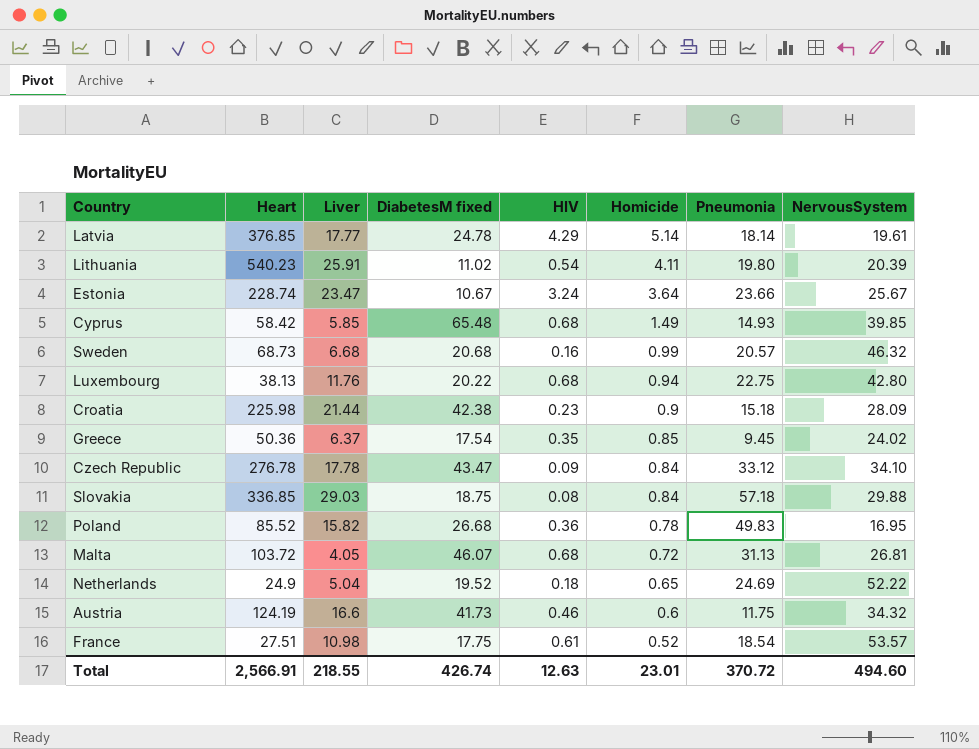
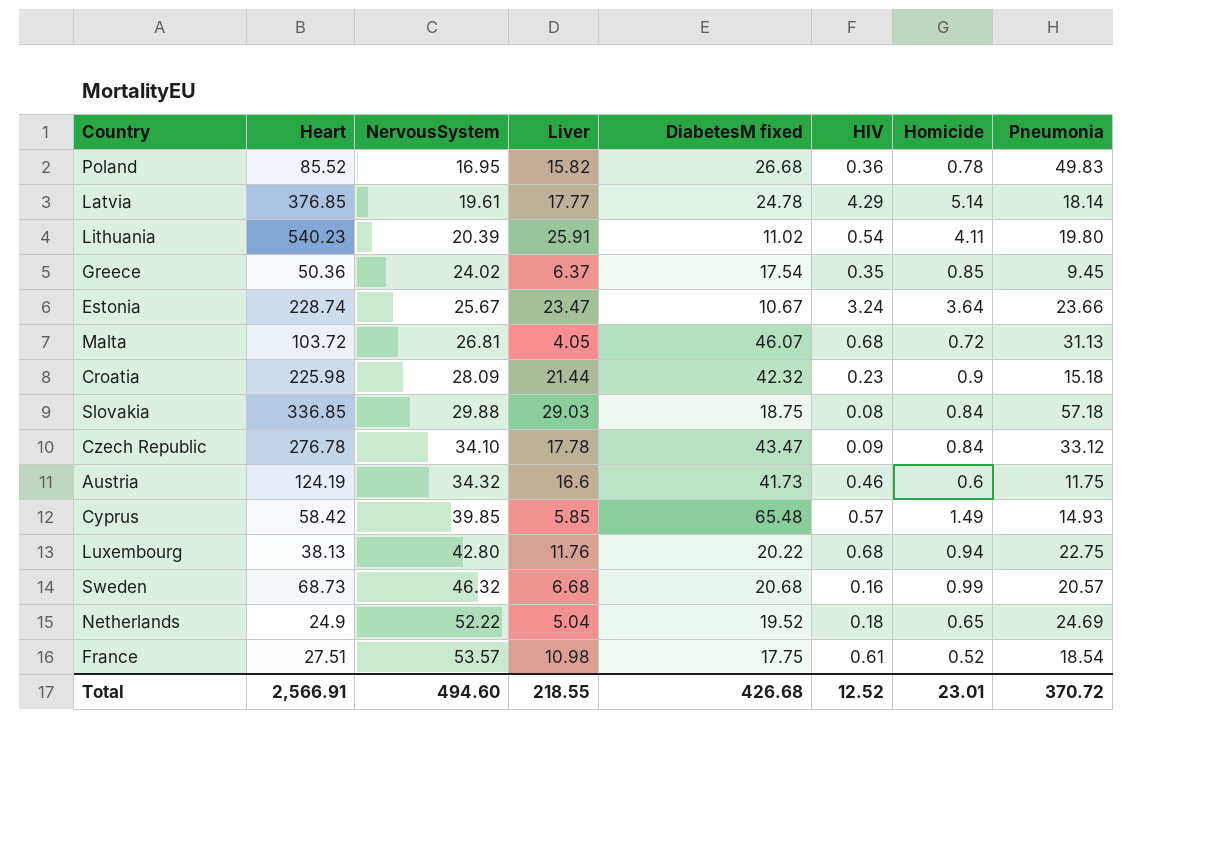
row order: Homicide descending -> NervousSystem ascending
column NervousSystem | position: 8 -> 3
Croatia | DiabetesM fixed: 42.38 -> 42.32
Cyprus | HIV: 0.68 -> 0.57
Total | DiabetesM fixed: 426.74 -> 426.68
Total | HIV: 12.63 -> 12.52

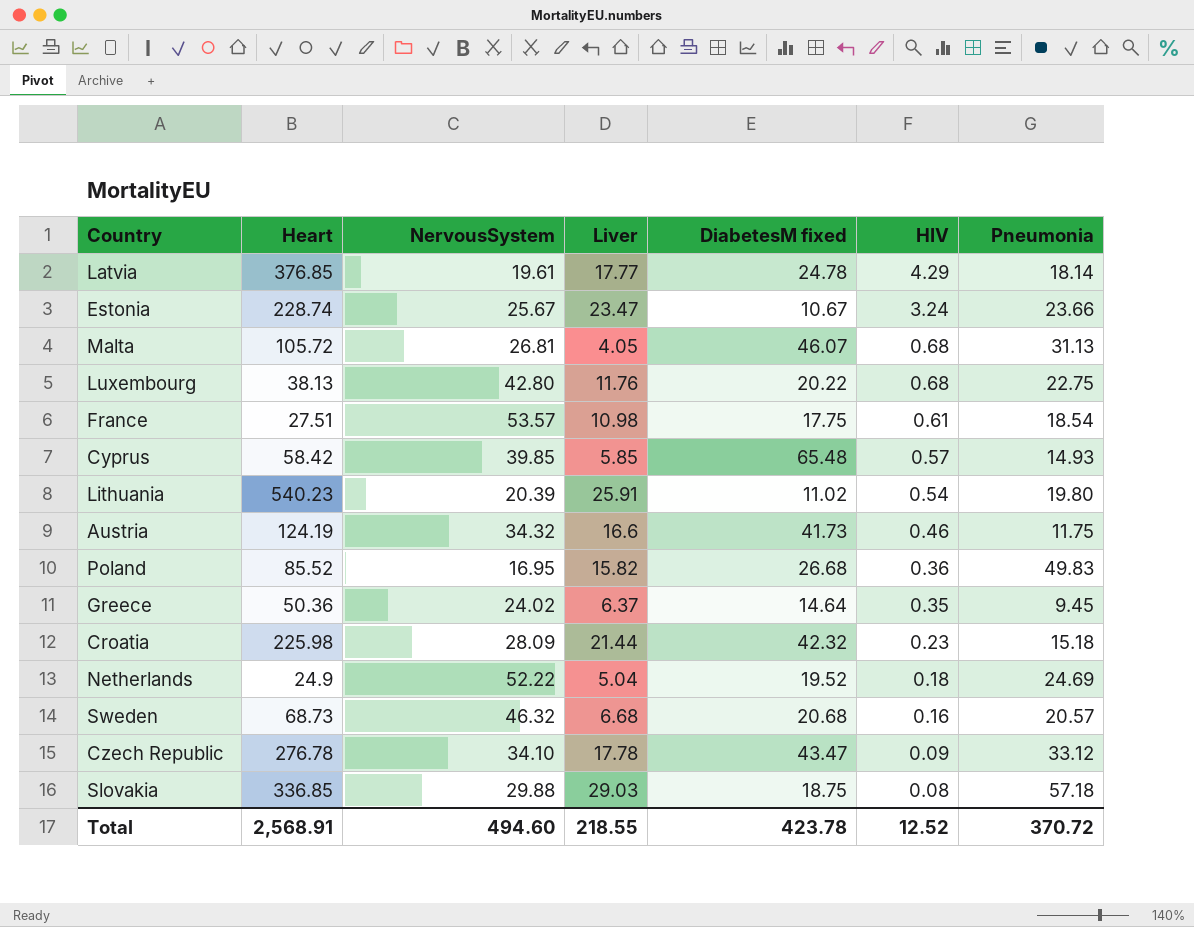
row order: NervousSystem ascending -> HIV descending
column Homicide | position: 7 -> none
Malta | Heart: 103.72 -> 105.72
Greece | DiabetesM fixed: 17.54 -> 14.64
Total | Heart: 2,566.91 -> 2,568.91
Total | DiabetesM fixed: 426.68 -> 423.78

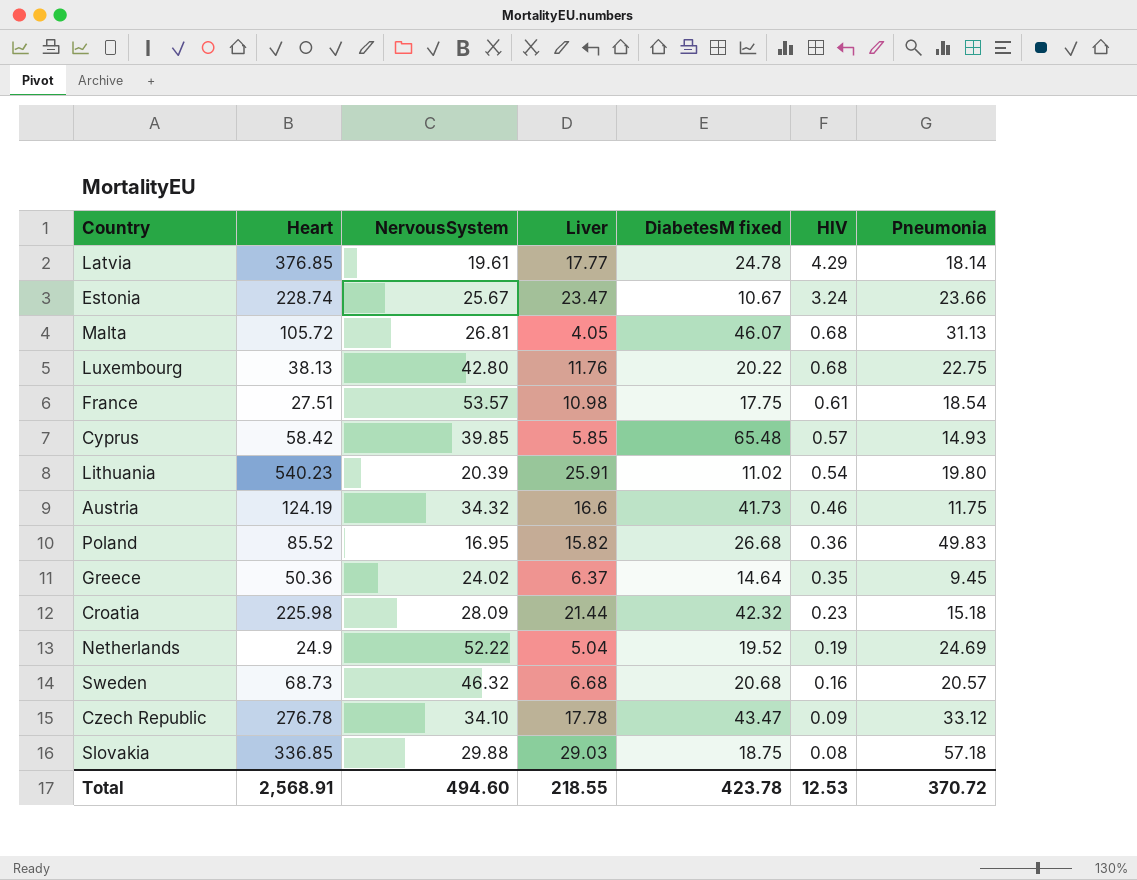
Netherlands | HIV: 0.18 -> 0.19
Total | HIV: 12.52 -> 12.53

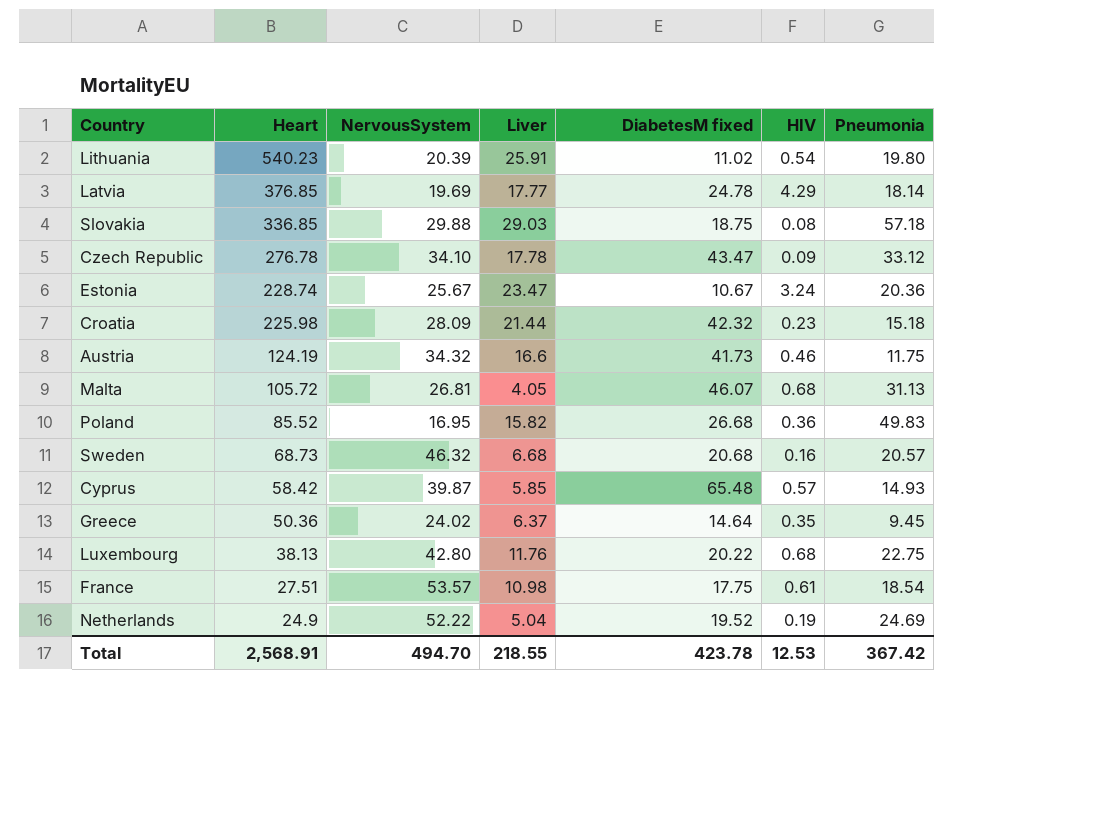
row order: HIV descending -> Heart descending
Latvia | NervousSystem: 19.61 -> 19.69
Estonia | Pneumonia: 23.66 -> 20.36
Cyprus | NervousSystem: 39.85 -> 39.87
Total | NervousSystem: 494.60 -> 494.70
Total | Pneumonia: 370.72 -> 367.42

